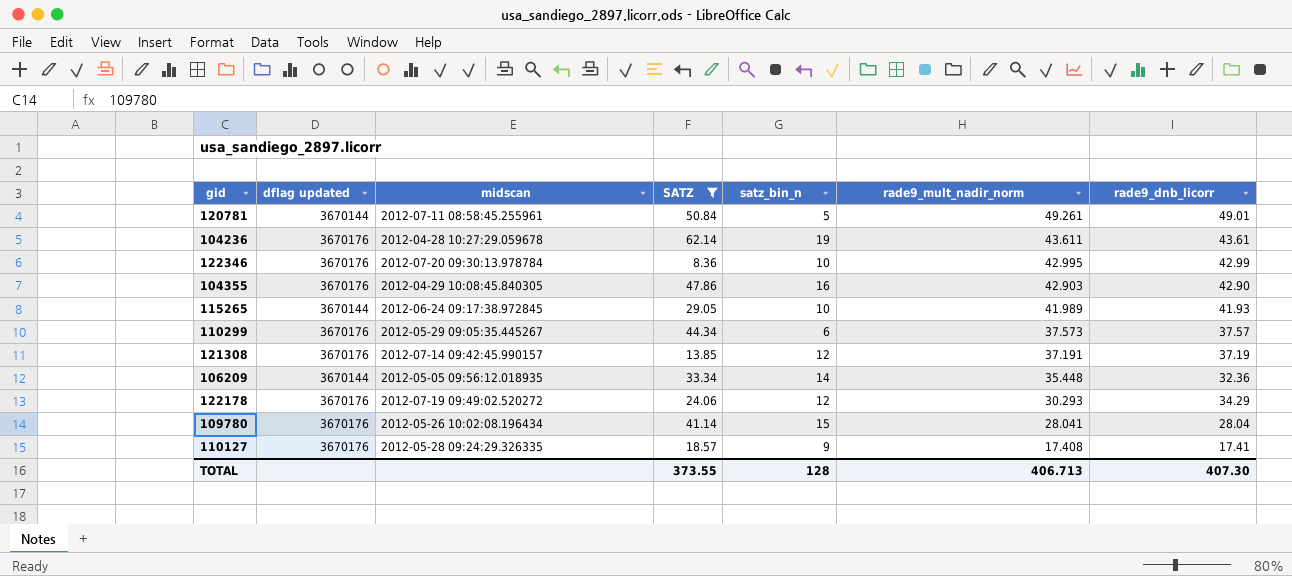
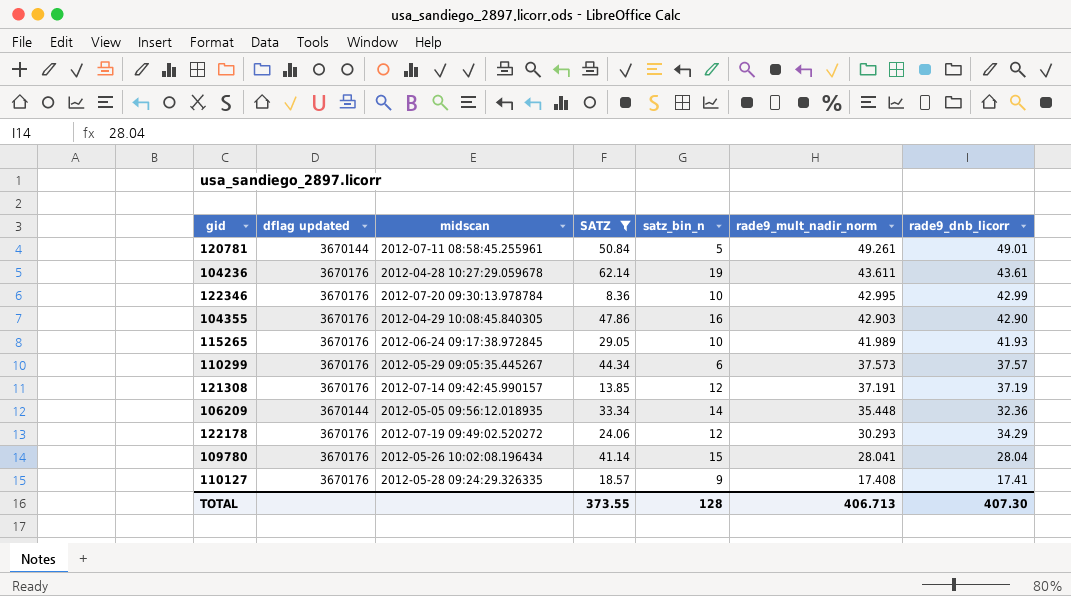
115265 | dflag updated: 3670144 -> 3670176

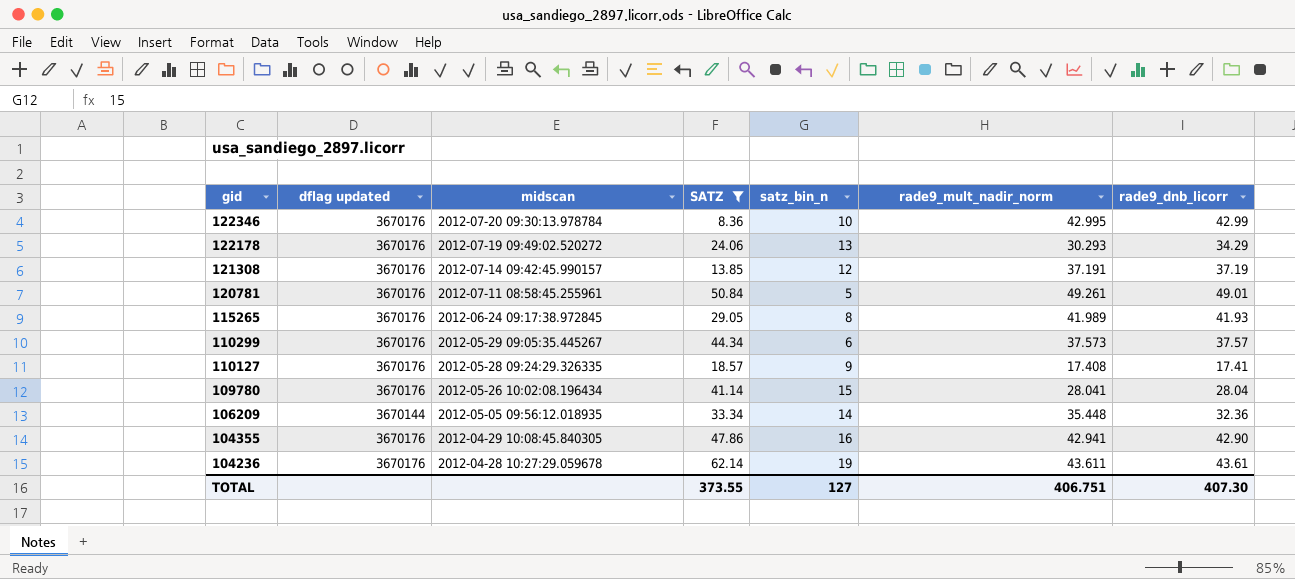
row order: rade9_mult_nadir_norm descending -> gid descending
122178 | satz_bin_n: 12 -> 13
120781 | dflag updated: 3670144 -> 3670176
115265 | satz_bin_n: 10 -> 8
104355 | rade9_mult_nadir_norm: 42.903 -> 42.941
TOTAL | satz_bin_n: 128 -> 127
TOTAL | rade9_mult_nadir_norm: 406.713 -> 406.751

